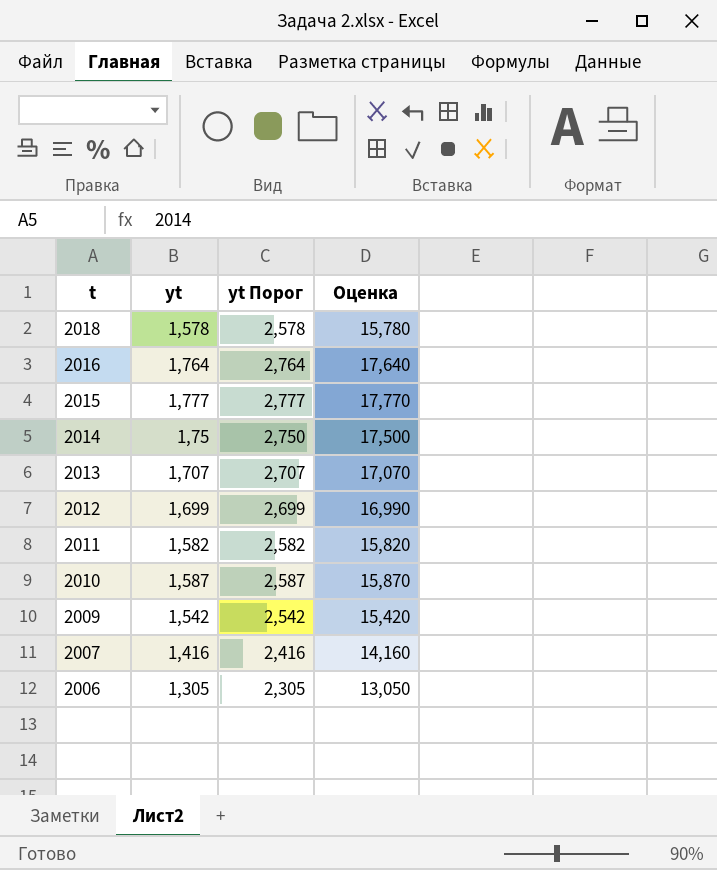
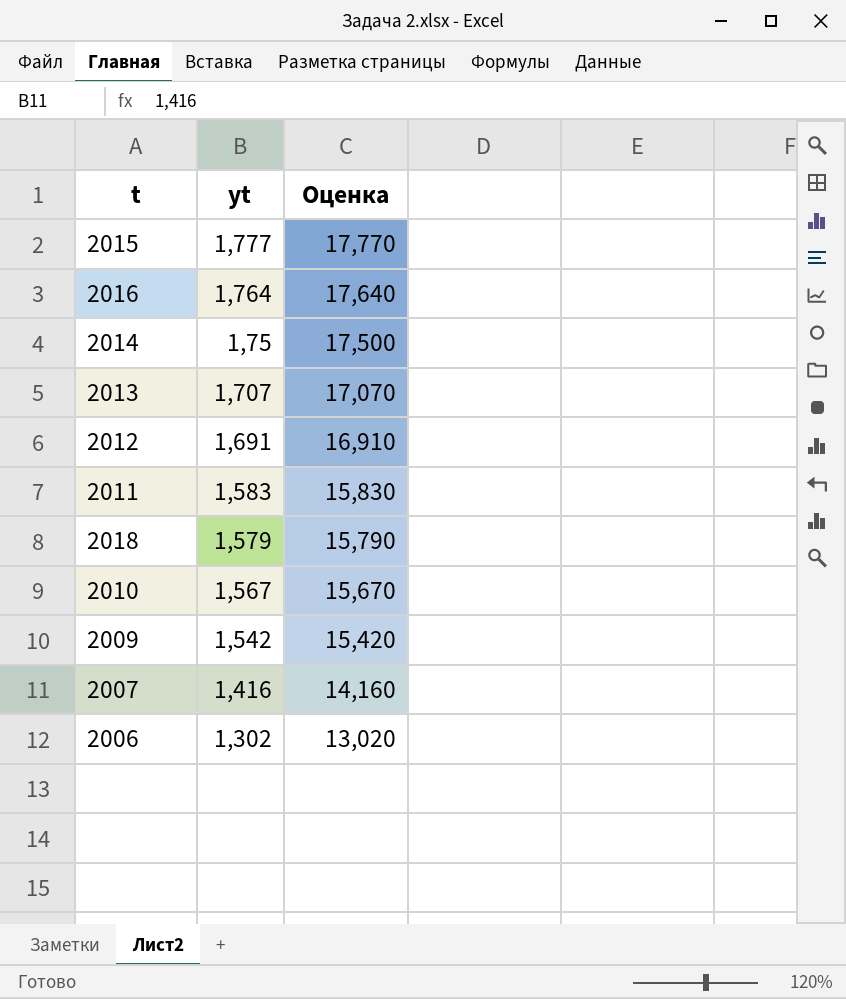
row order: t descending -> yt descending
column yt Порог | formula: [yt] + 1 -> none
2012 | yt: 1,699 -> 1,691
2012 | Оценка: 16,990 -> 16,910
2011 | yt: 1,582 -> 1,583
2011 | Оценка: 15,820 -> 15,830
2018 | yt: 1,578 -> 1,579
2018 | Оценка: 15,780 -> 15,790
2010 | yt: 1,587 -> 1,567
2010 | Оценка: 15,870 -> 15,670
2006 | yt: 1,305 -> 1,302
2006 | Оценка: 13,050 -> 13,020

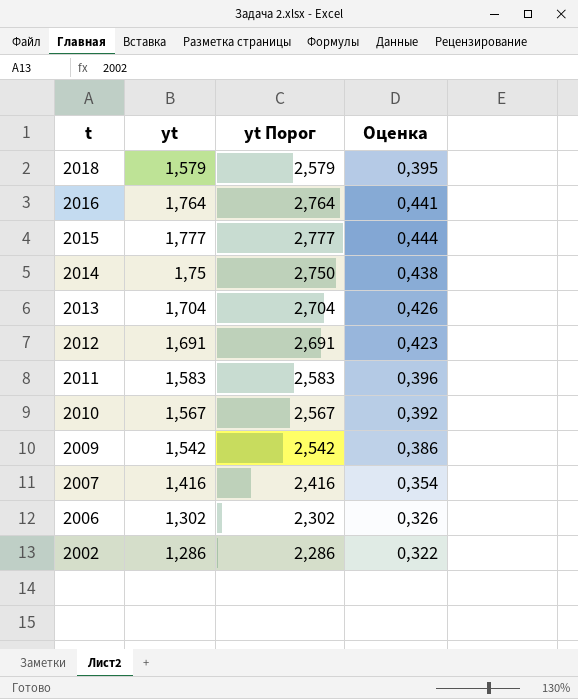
row order: yt descending -> t descending
column yt Порог | formula: none -> [yt] + 1
column Оценка | formula: [yt] * 10 -> [yt] * 0,25
2013 | yt: 1,707 -> 1,704
row 2002: none -> 1,286 | 2,286 | 0,322

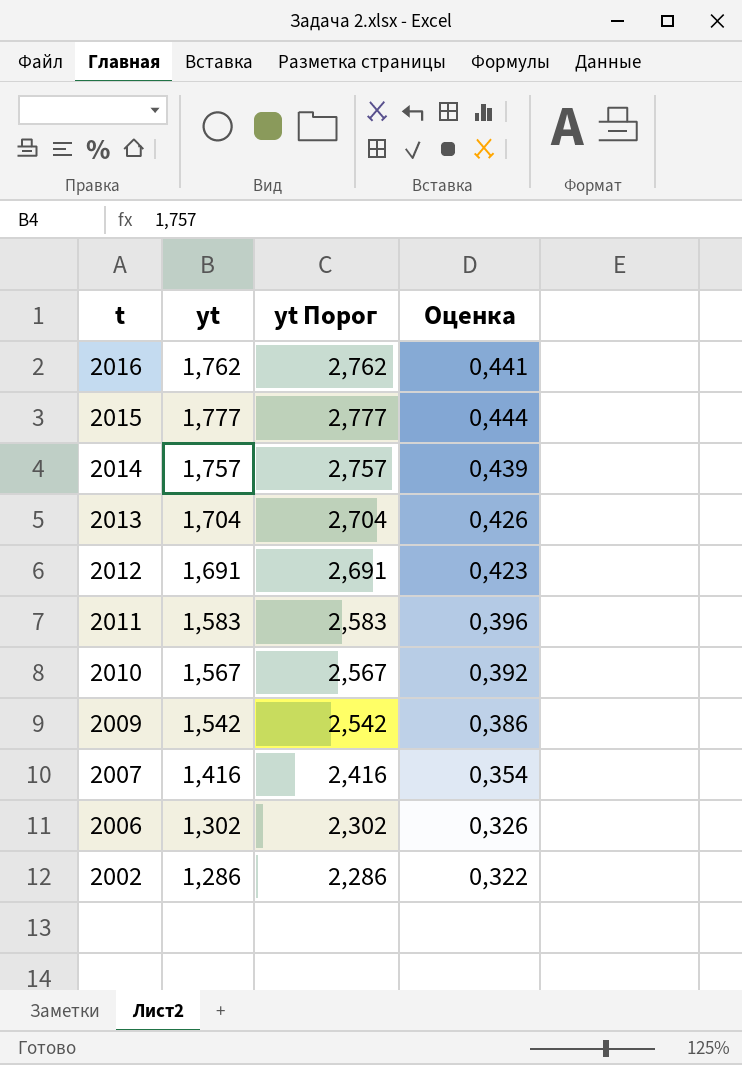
row 2018: 1,579 | 2,579 | 0,395 -> none
2016 | yt: 1,764 -> 1,762
2016 | yt Порог: 2,764 -> 2,762
2014 | yt: 1,75 -> 1,757
2014 | yt Порог: 2,750 -> 2,757
2014 | Оценка: 0,438 -> 0,439

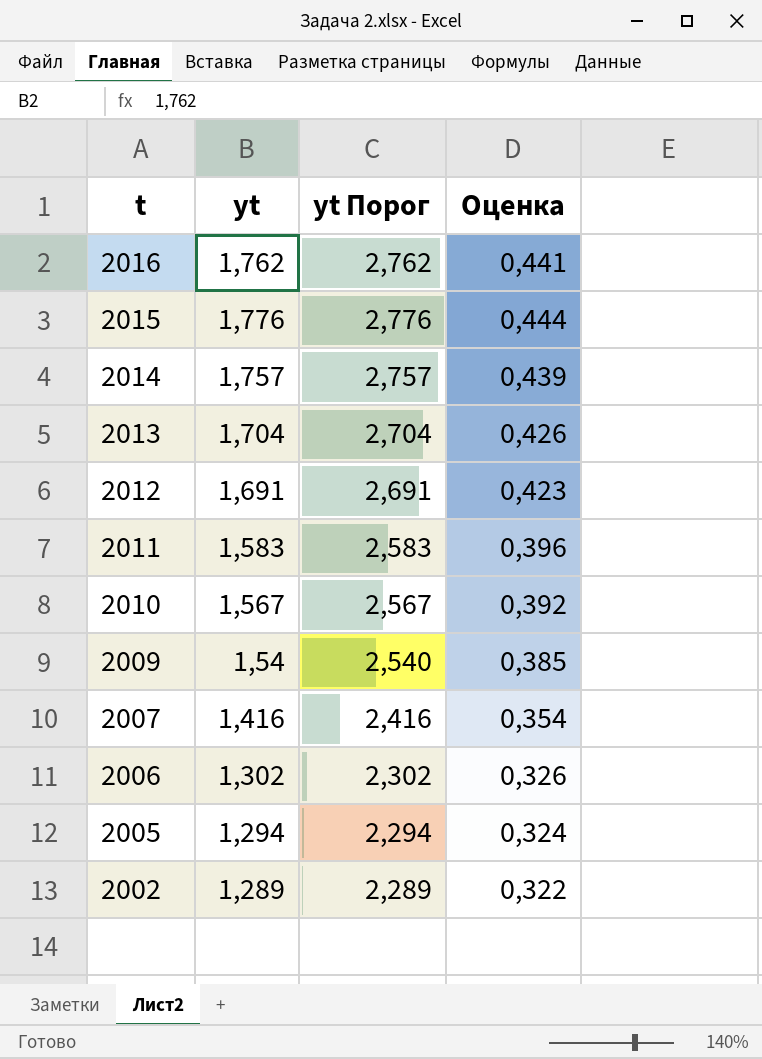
2015 | yt: 1,777 -> 1,776
2015 | yt Порог: 2,777 -> 2,776
2009 | yt: 1,542 -> 1,54
2009 | yt Порог: 2,542 -> 2,540
2009 | Оценка: 0,386 -> 0,385
row 2005: none -> 1,294 | 2,294 | 0,324
2002 | yt: 1,286 -> 1,289
2002 | yt Порог: 2,286 -> 2,289

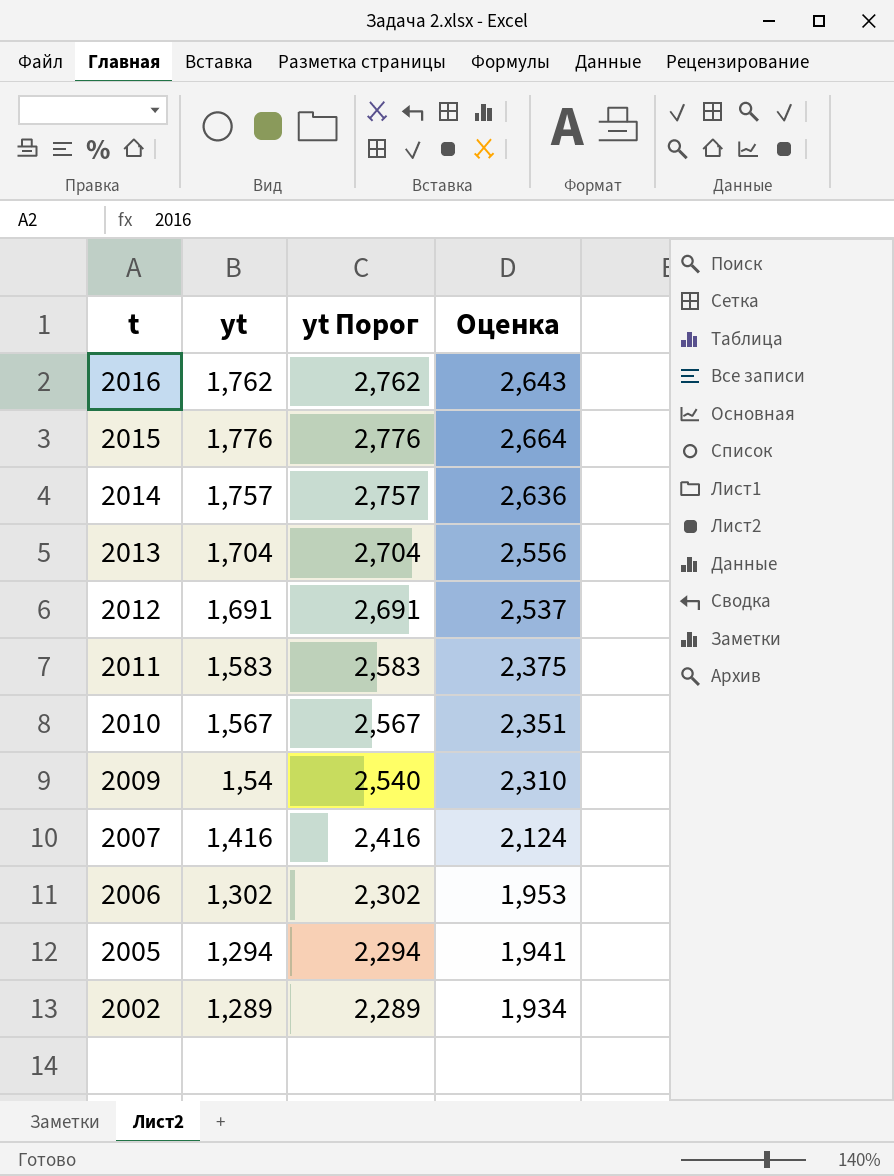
column Оценка | formula: [yt] * 0,25 -> [yt] * 1,5

